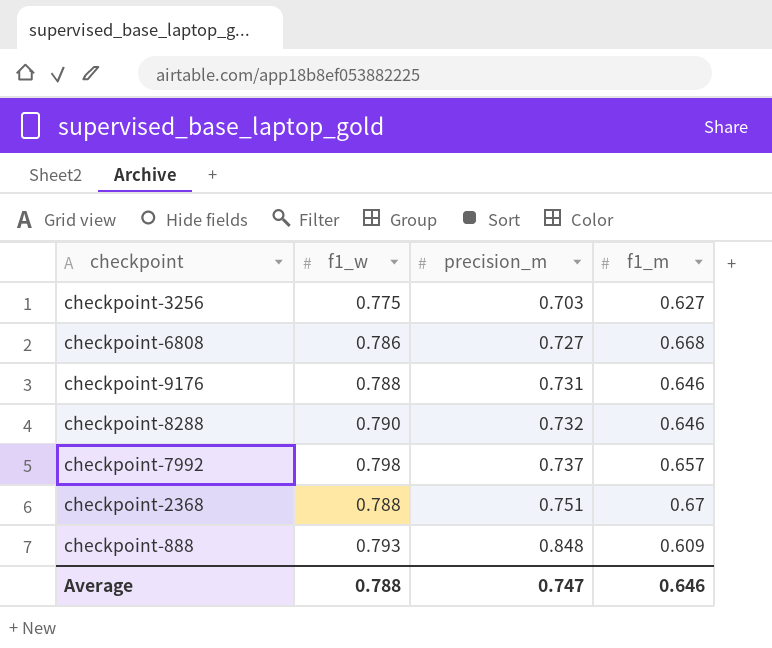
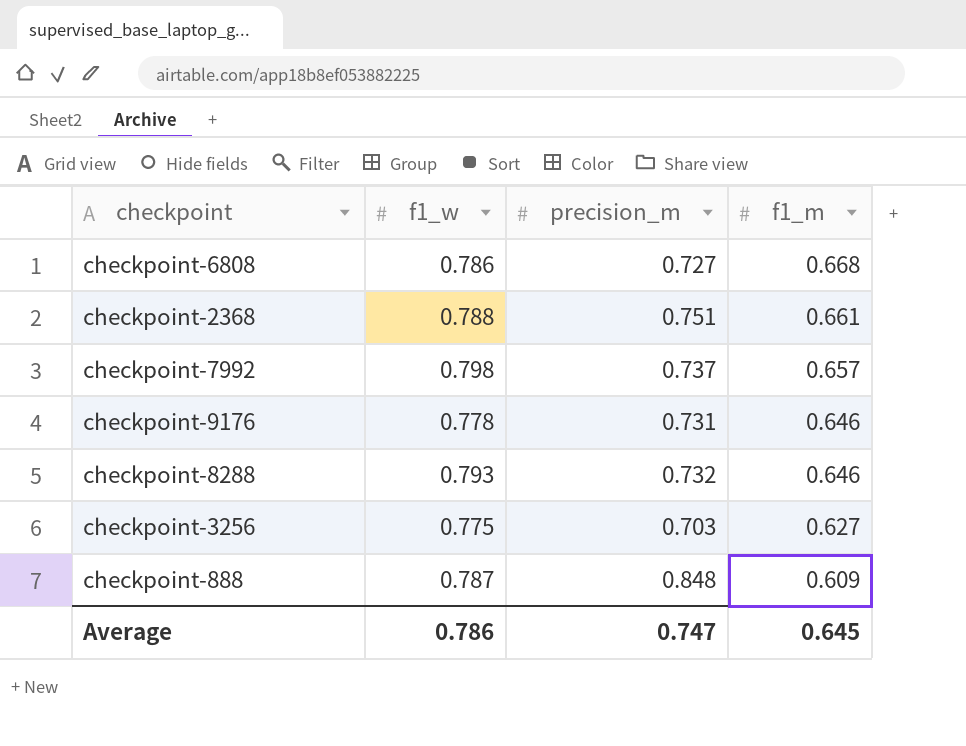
row order: precision_m ascending -> f1_m descending
checkpoint-2368 | f1_m: 0.67 -> 0.661
checkpoint-9176 | f1_w: 0.788 -> 0.778
checkpoint-8288 | f1_w: 0.790 -> 0.793
checkpoint-888 | f1_w: 0.793 -> 0.787
Average | f1_w: 0.788 -> 0.786
Average | f1_m: 0.646 -> 0.645

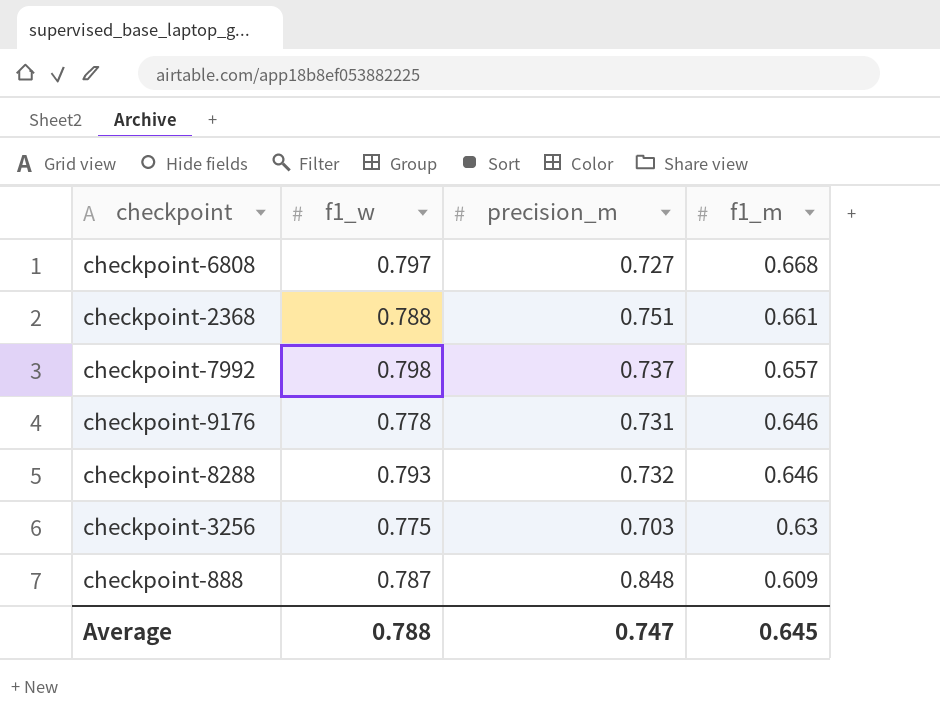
checkpoint-6808 | f1_w: 0.786 -> 0.797
checkpoint-3256 | f1_m: 0.627 -> 0.63
Average | f1_w: 0.786 -> 0.788

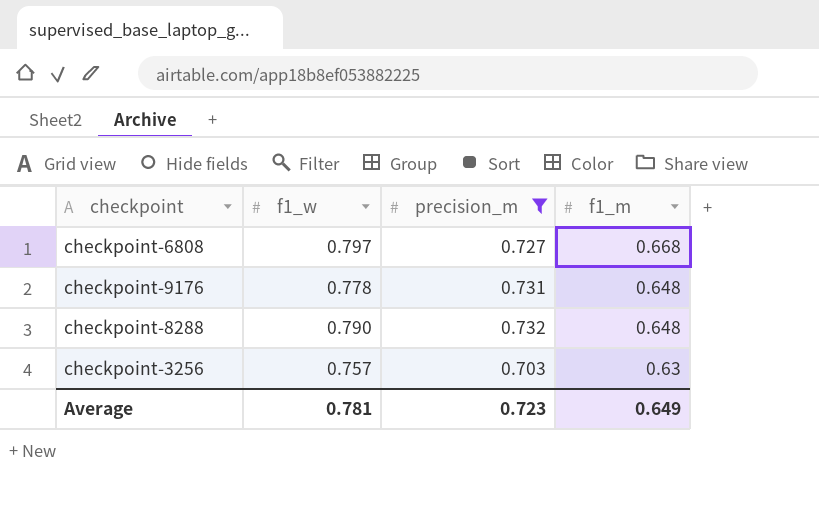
filter: none -> precision_m <= 0.732
checkpoint-9176 | f1_m: 0.646 -> 0.648
checkpoint-8288 | f1_w: 0.793 -> 0.790
checkpoint-8288 | f1_m: 0.646 -> 0.648
checkpoint-3256 | f1_w: 0.775 -> 0.757
Average | f1_w: 0.788 -> 0.781
Average | precision_m: 0.747 -> 0.723
Average | f1_m: 0.645 -> 0.649

